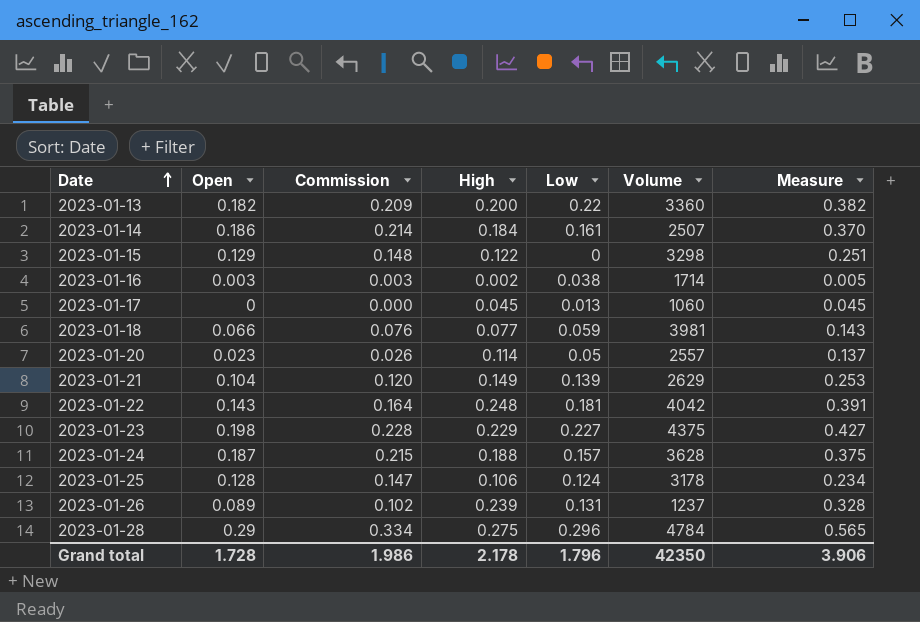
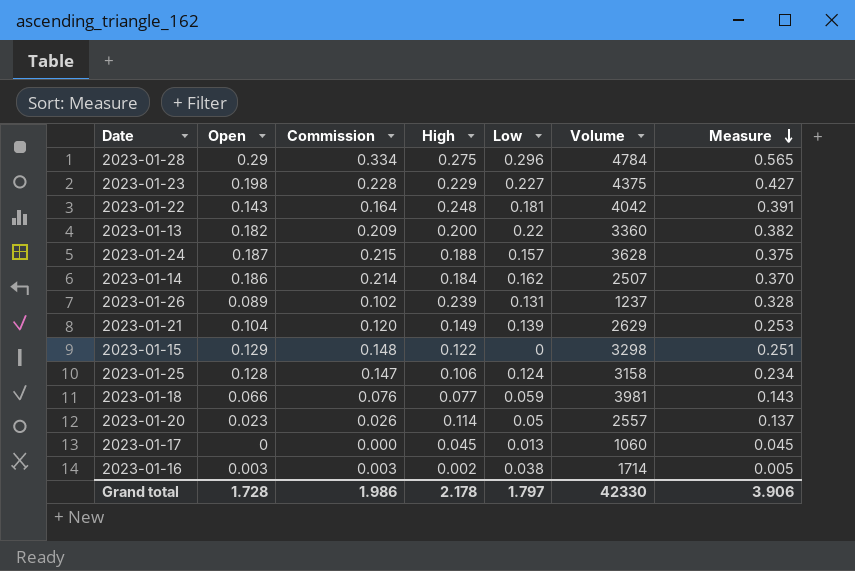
row order: Date ascending -> Measure descending
2023-01-14 | Low: 0.161 -> 0.162
2023-01-25 | Volume: 3178 -> 3158
Grand total | Low: 1.796 -> 1.797
Grand total | Volume: 42350 -> 42330

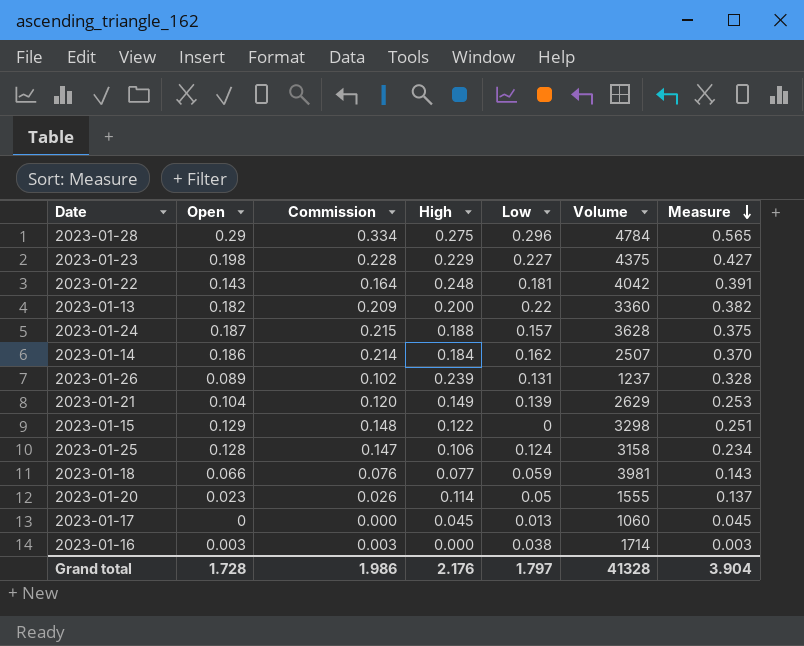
2023-01-20 | Volume: 2557 -> 1555
2023-01-16 | High: 0.002 -> 0.000
2023-01-16 | Measure: 0.005 -> 0.003
Grand total | High: 2.178 -> 2.176
Grand total | Volume: 42330 -> 41328
Grand total | Measure: 3.906 -> 3.904

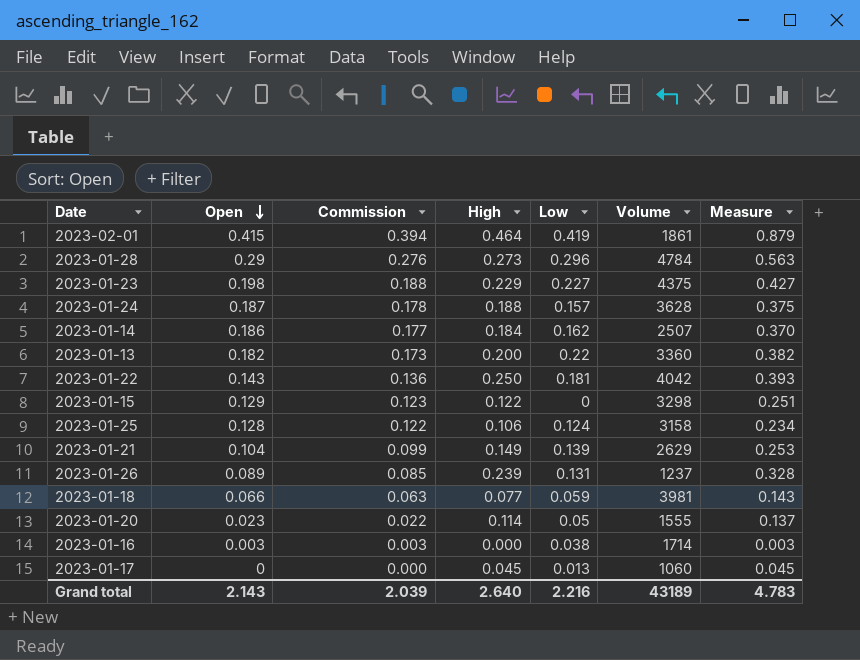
row order: Measure descending -> Open descending
column Commission | formula: [Open] * 1.15 -> [Open] * 0.95
row 2023-02-01: none -> 0.415 | 0.394 | 0.464 | 0.419 | 1861 | 0.879
2023-01-28 | High: 0.275 -> 0.273
2023-01-28 | Measure: 0.565 -> 0.563
2023-01-22 | High: 0.248 -> 0.250
2023-01-22 | Measure: 0.391 -> 0.393
Grand total | Open: 1.728 -> 2.143
Grand total | Commission: 1.986 -> 2.039
Grand total | High: 2.176 -> 2.640
Grand total | Low: 1.797 -> 2.216
Grand total | Volume: 41328 -> 43189
Grand total | Measure: 3.904 -> 4.783

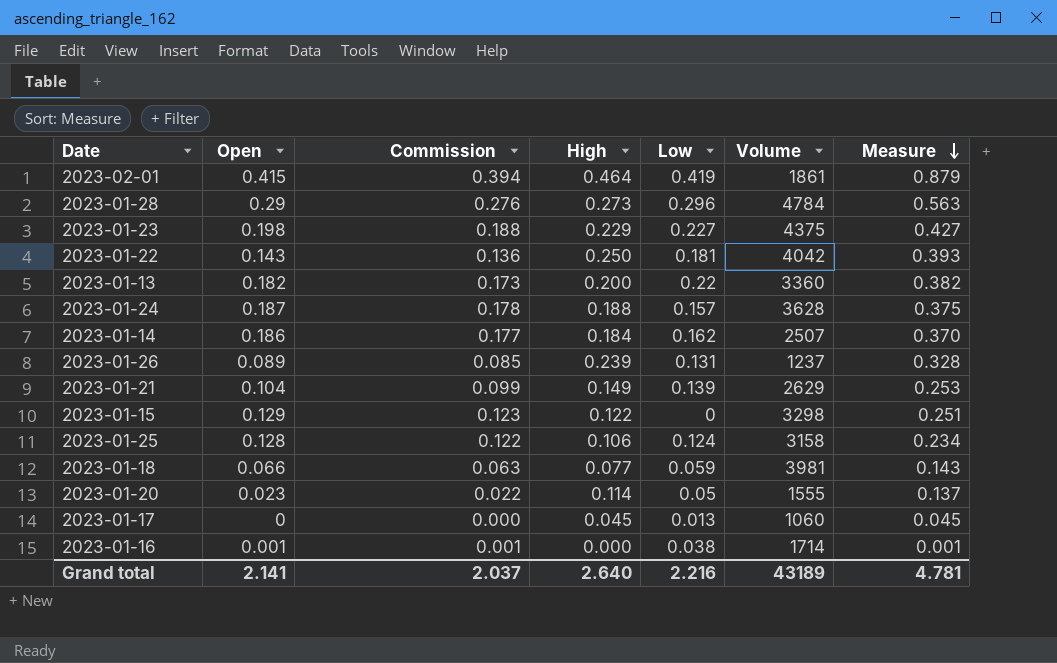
row order: Open descending -> Measure descending
2023-01-16 | Open: 0.003 -> 0.001
2023-01-16 | Commission: 0.003 -> 0.001
2023-01-16 | Measure: 0.003 -> 0.001
Grand total | Open: 2.143 -> 2.141
Grand total | Commission: 2.039 -> 2.037
Grand total | Measure: 4.783 -> 4.781

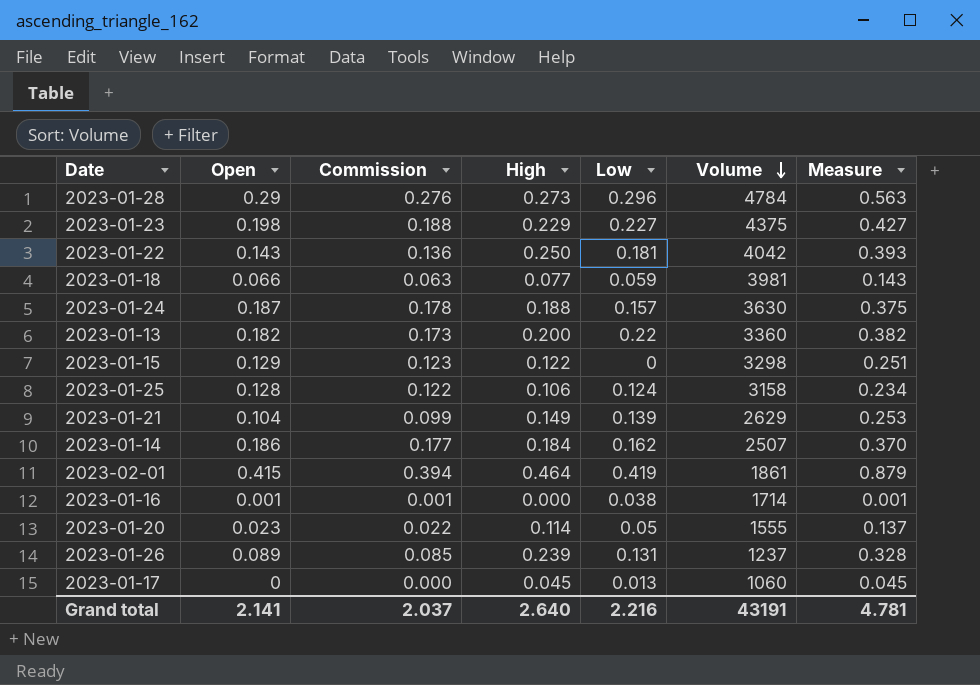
row order: Measure descending -> Volume descending
2023-01-24 | Volume: 3628 -> 3630
Grand total | Volume: 43189 -> 43191

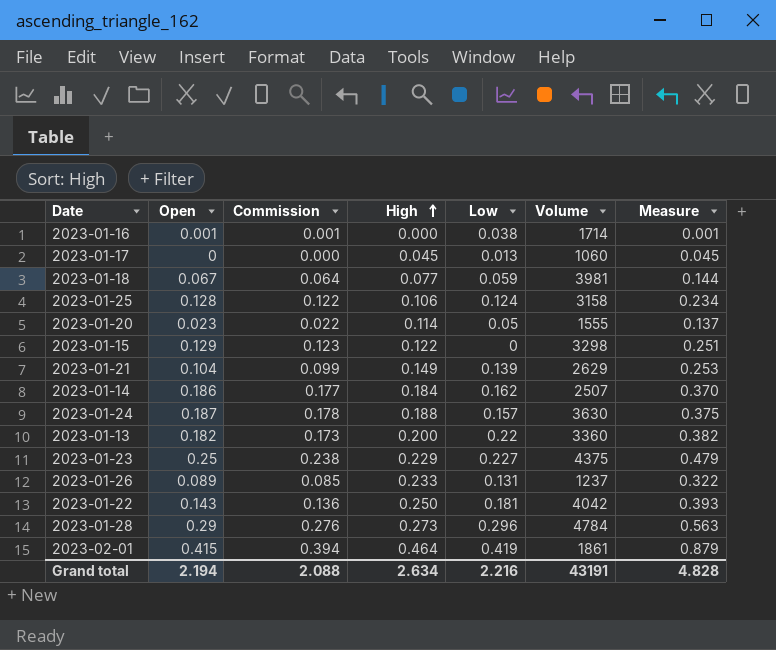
row order: Volume descending -> High ascending
2023-01-18 | Open: 0.066 -> 0.067
2023-01-18 | Commission: 0.063 -> 0.064
2023-01-18 | Measure: 0.143 -> 0.144
2023-01-23 | Open: 0.198 -> 0.25
2023-01-23 | Commission: 0.188 -> 0.238
2023-01-23 | Measure: 0.427 -> 0.479
2023-01-26 | High: 0.239 -> 0.233
2023-01-26 | Measure: 0.328 -> 0.322
Grand total | Open: 2.141 -> 2.194
Grand total | Commission: 2.037 -> 2.088
Grand total | High: 2.640 -> 2.634
Grand total | Measure: 4.781 -> 4.828

